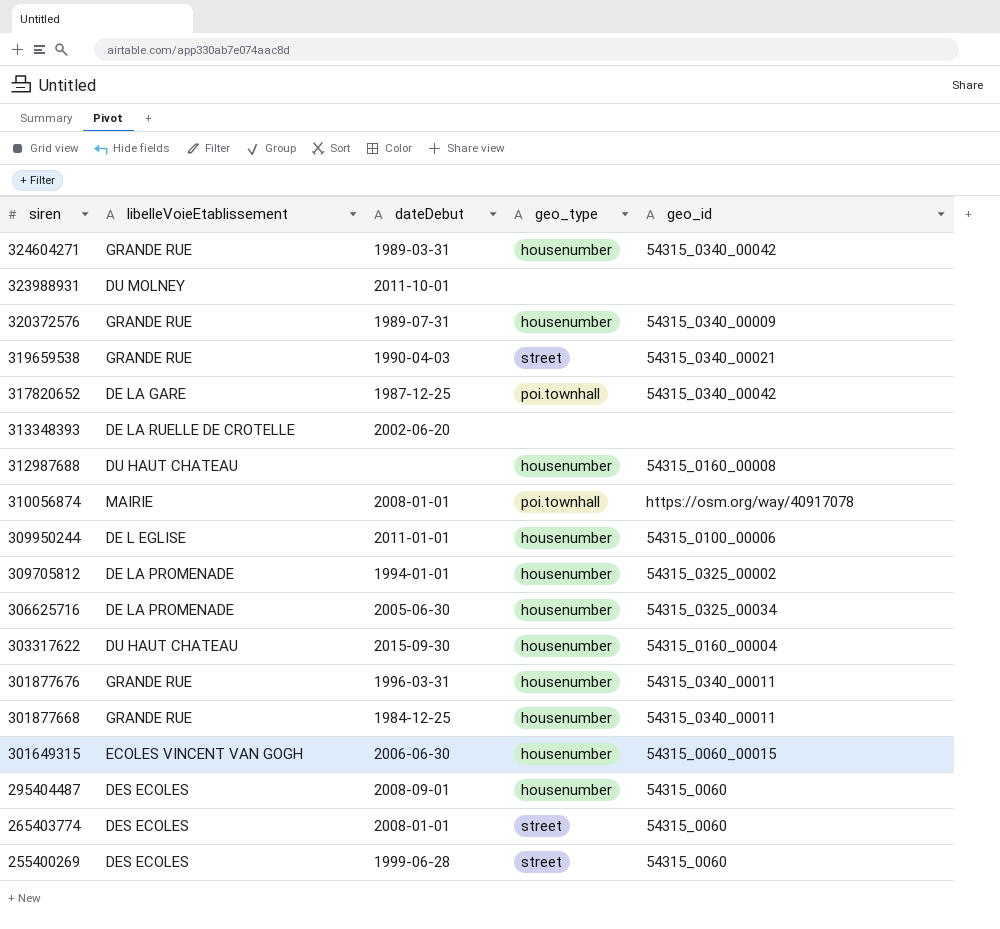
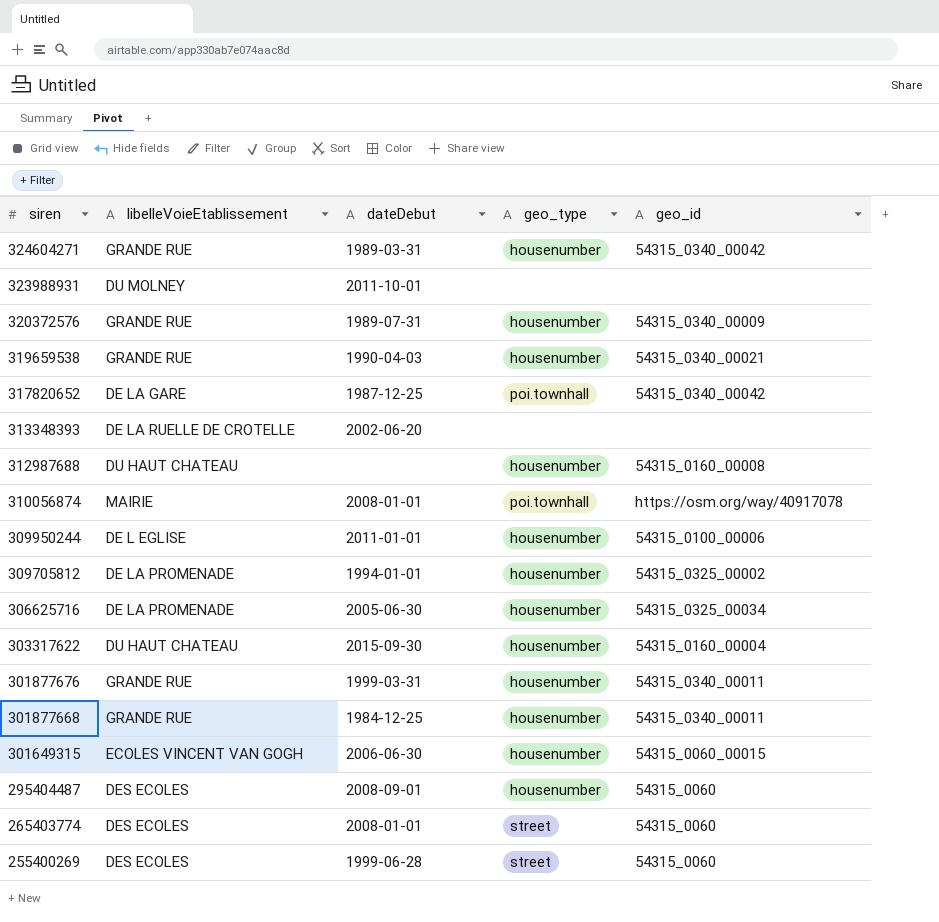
319659538 | geo_type: street -> housenumber
301877676 | dateDebut: 1996-03-31 -> 1999-03-31

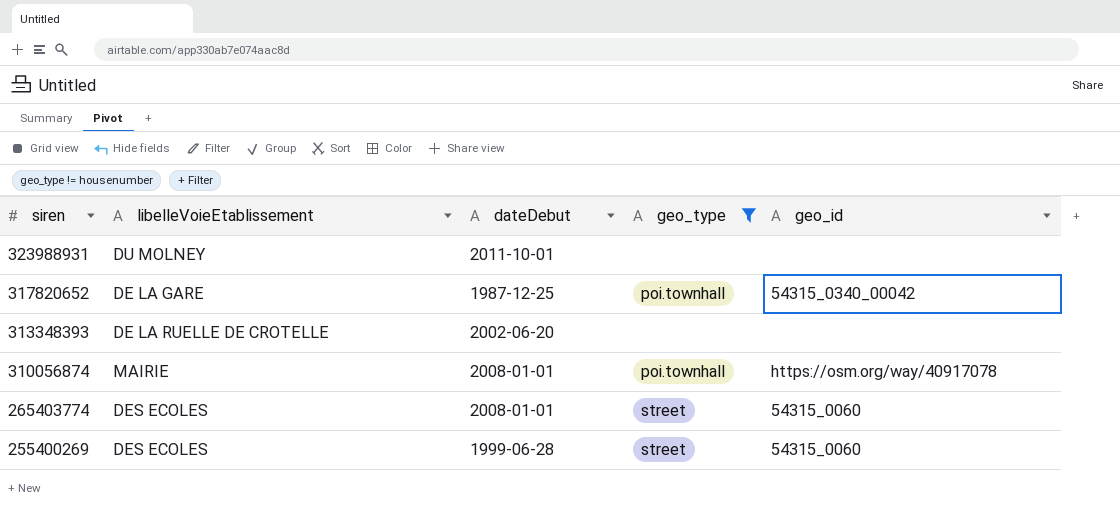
filter: none -> geo_type != housenumber

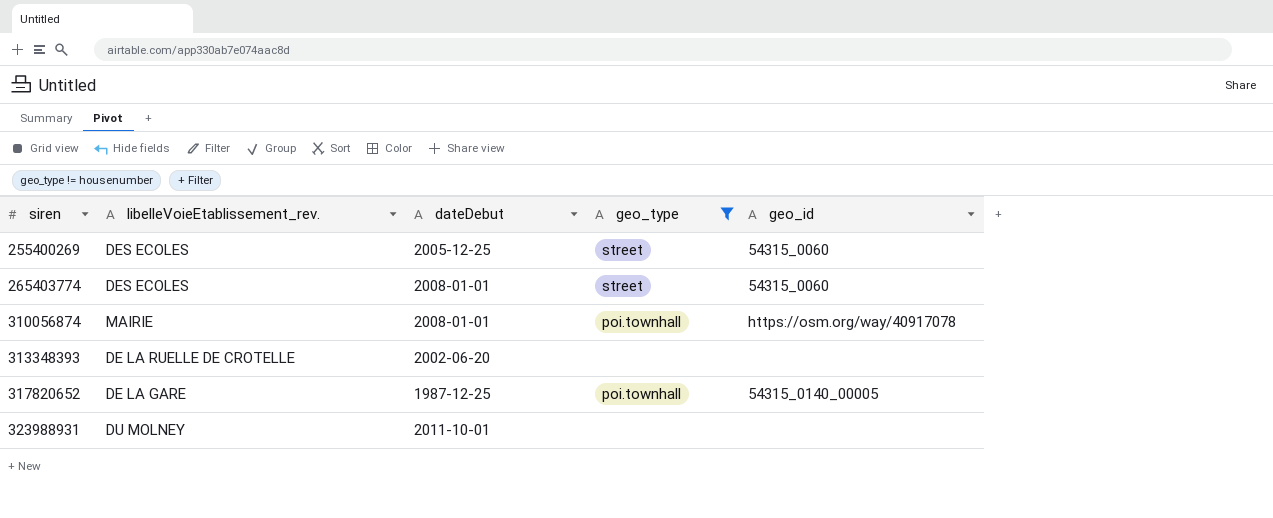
row order: siren descending -> siren ascending
column name: libelleVoieEtablissement -> libelleVoieEtablissement_rev.
255400269 | dateDebut: 1999-06-28 -> 2005-12-25
317820652 | geo_id: 54315_0340_00042 -> 54315_0140_00005

